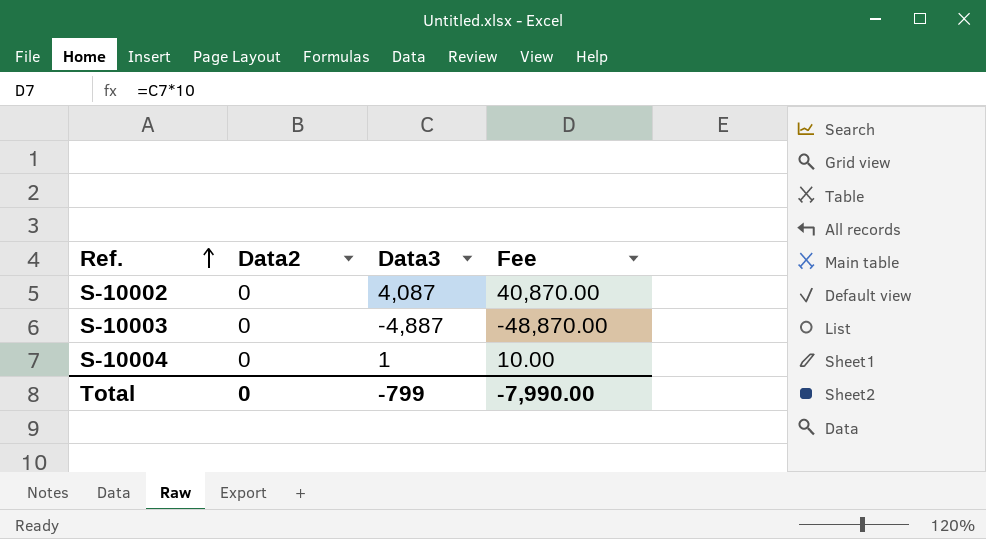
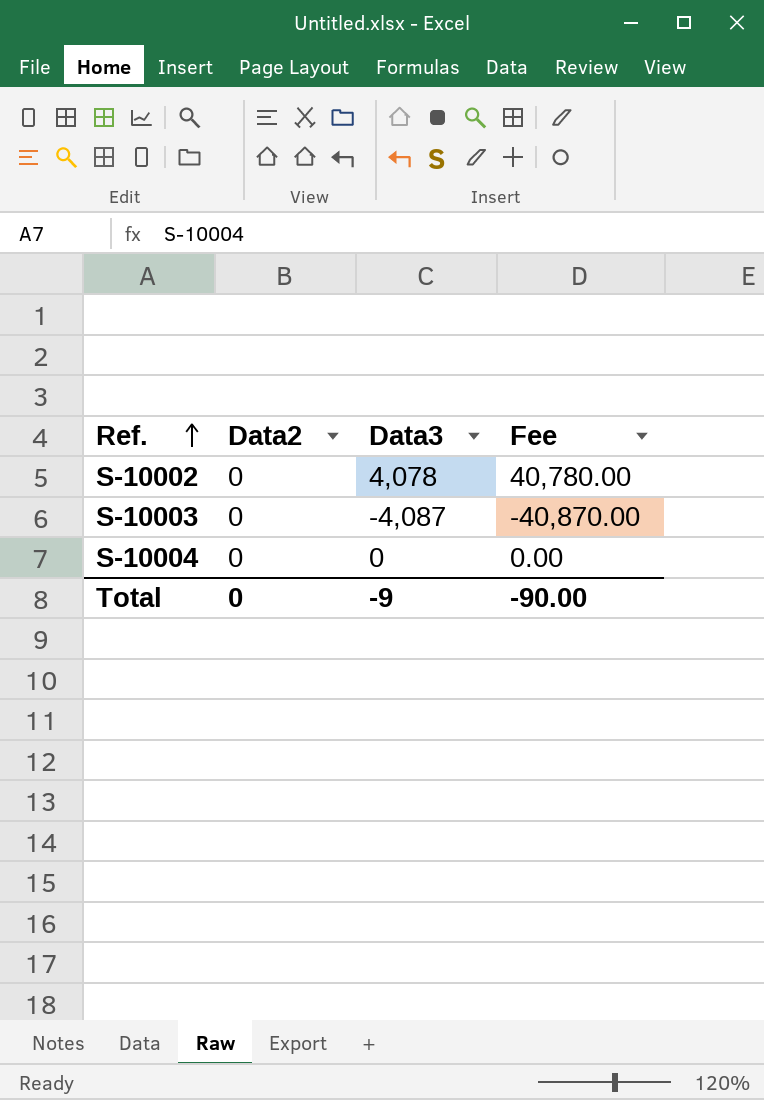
S-10002 | Data3: 4,087 -> 4,078
S-10002 | Fee: 40,870.00 -> 40,780.00
S-10003 | Data3: -4,887 -> -4,087
S-10003 | Fee: -48,870.00 -> -40,870.00
S-10004 | Data3: 1 -> 0
S-10004 | Fee: 10.00 -> 0.00
Total | Data3: -799 -> -9
Total | Fee: -7,990.00 -> -90.00

